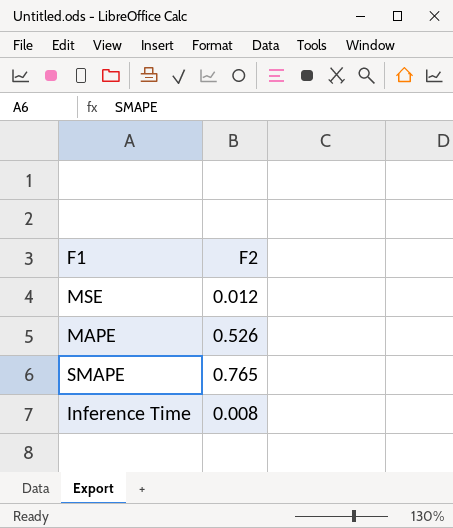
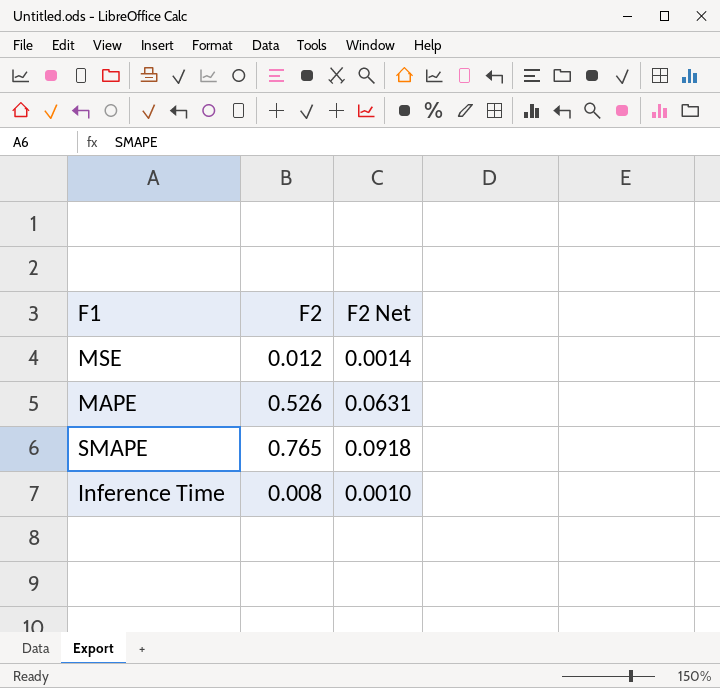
column F2 Net | formula: none -> [F2] * 0.12

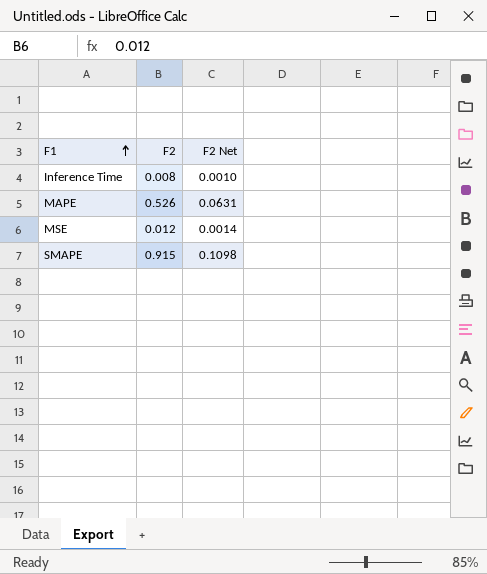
row order: none -> F1 ascending
SMAPE | F2: 0.765 -> 0.915
SMAPE | F2 Net: 0.0918 -> 0.1098

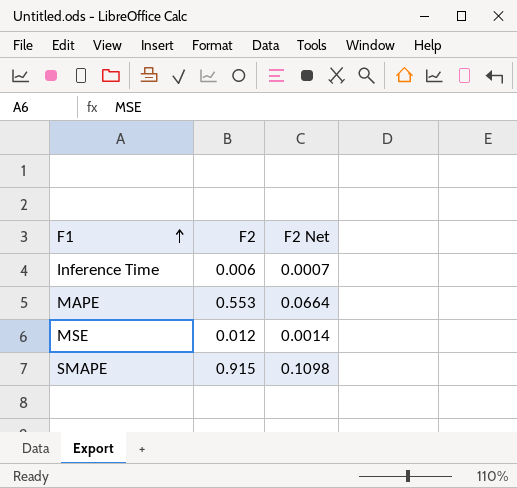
Inference Time | F2: 0.008 -> 0.006
Inference Time | F2 Net: 0.0010 -> 0.0007
MAPE | F2: 0.526 -> 0.553
MAPE | F2 Net: 0.0631 -> 0.0664

